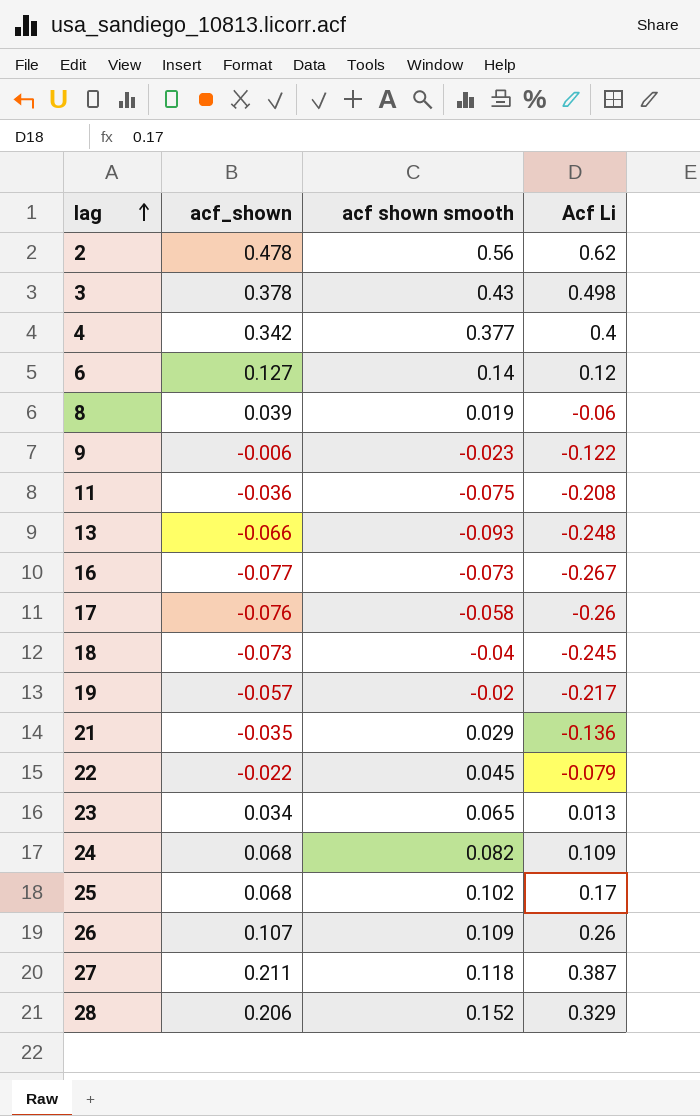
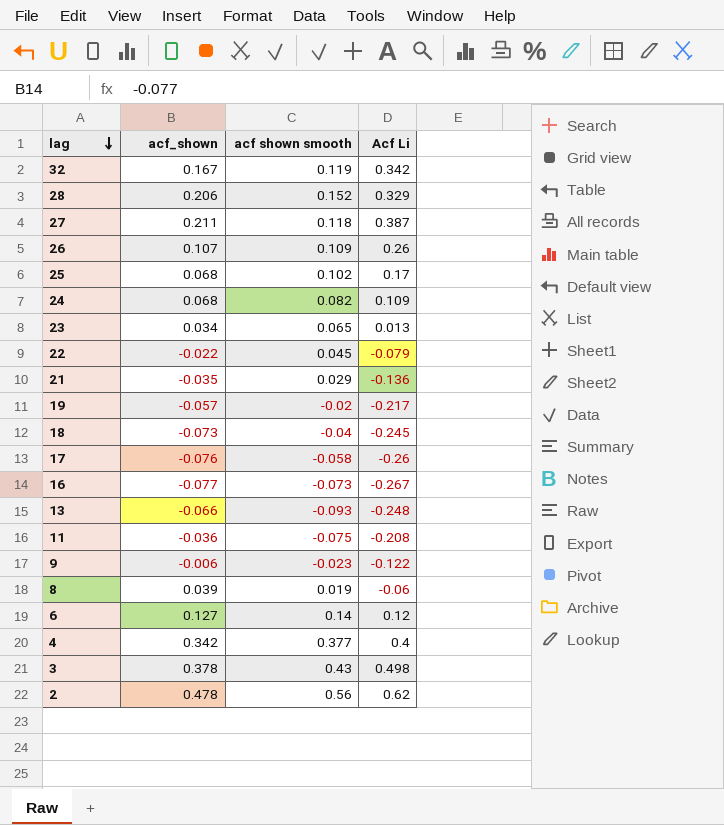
row order: lag ascending -> lag descending
row 32: none -> 0.167 | 0.119 | 0.342

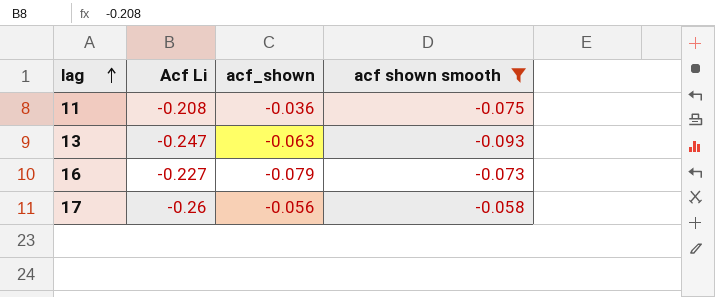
filter: none -> acf shown smooth <= -0.058
row order: lag descending -> lag ascending
column Acf Li | position: 4 -> 2
13 | Acf Li: -0.248 -> -0.247
13 | acf_shown: -0.066 -> -0.063
16 | Acf Li: -0.267 -> -0.227
16 | acf_shown: -0.077 -> -0.079
17 | acf_shown: -0.076 -> -0.056

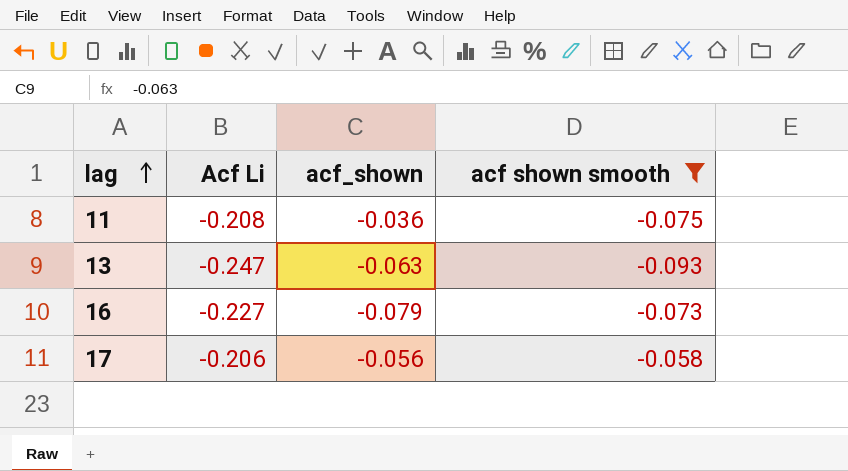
17 | Acf Li: -0.26 -> -0.206

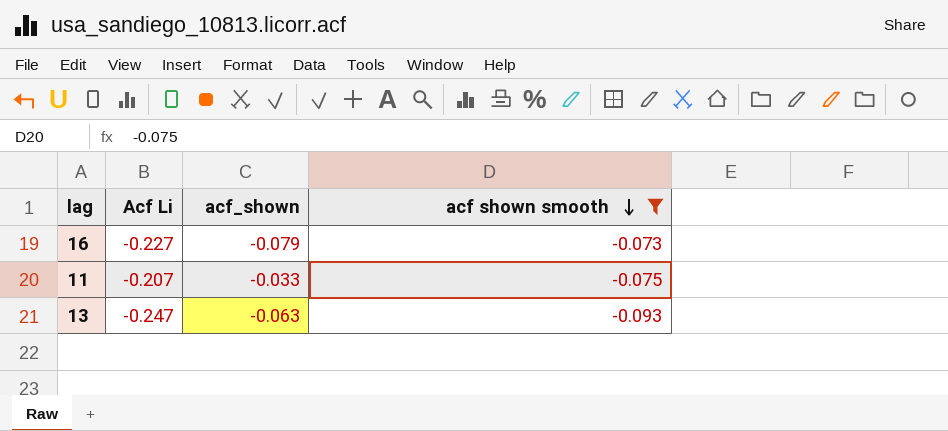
row order: lag ascending -> acf shown smooth descending
row 17: -0.206 | -0.056 | -0.058 -> none
11 | Acf Li: -0.208 -> -0.207
11 | acf_shown: -0.036 -> -0.033

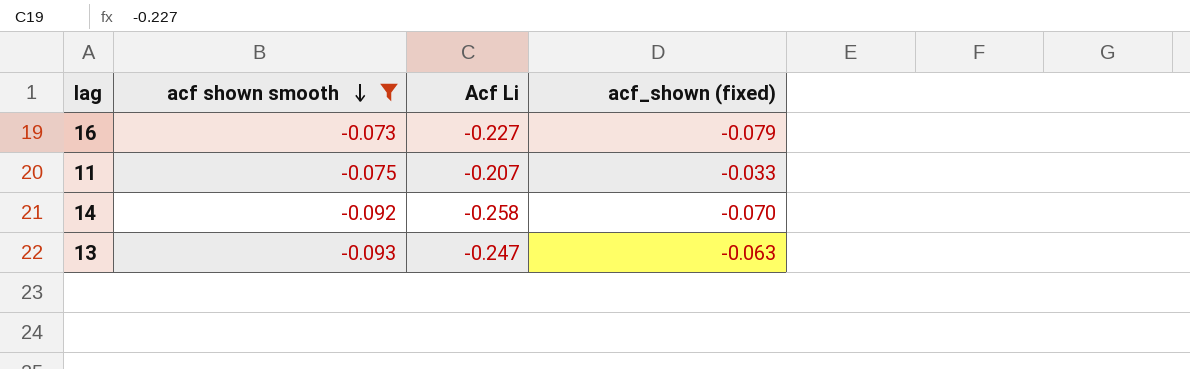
column acf shown smooth | position: 4 -> 2
column name: acf_shown -> acf_shown (fixed)
row 14: none -> -0.092 | -0.258 | -0.070

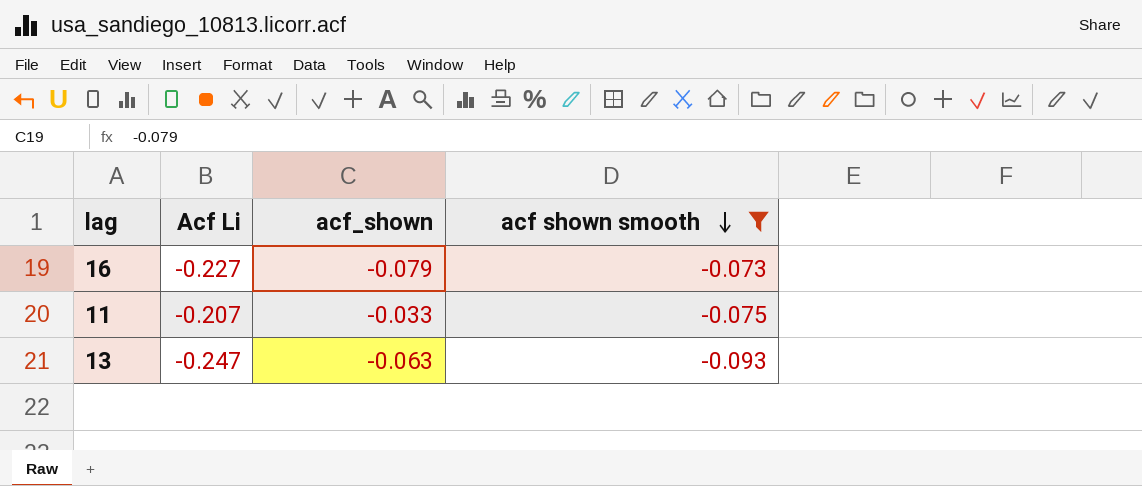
column name: acf_shown (fixed) -> acf_shown
column acf shown smooth | position: 2 -> 4
row 14: -0.092 | -0.258 | -0.070 -> none

